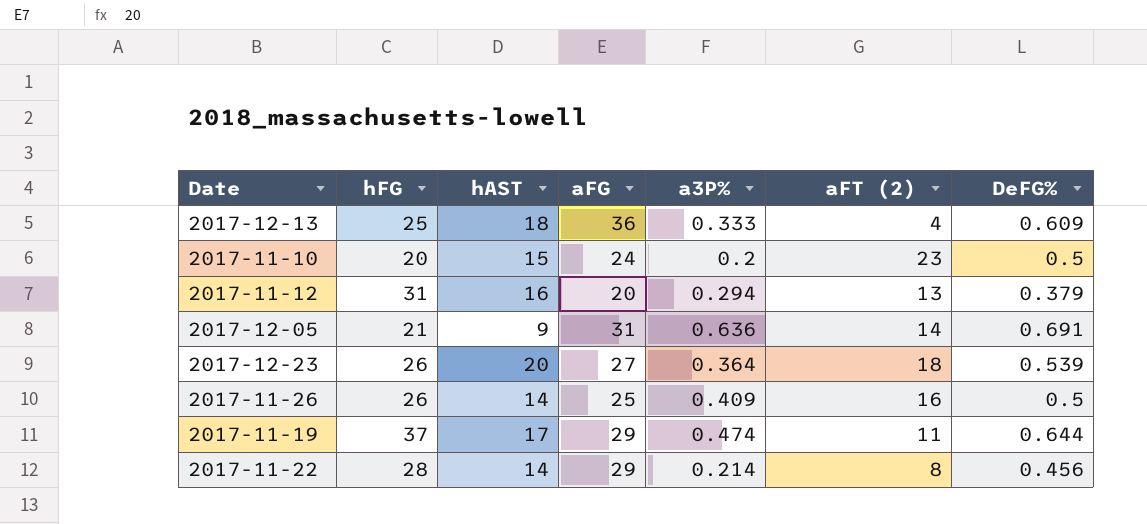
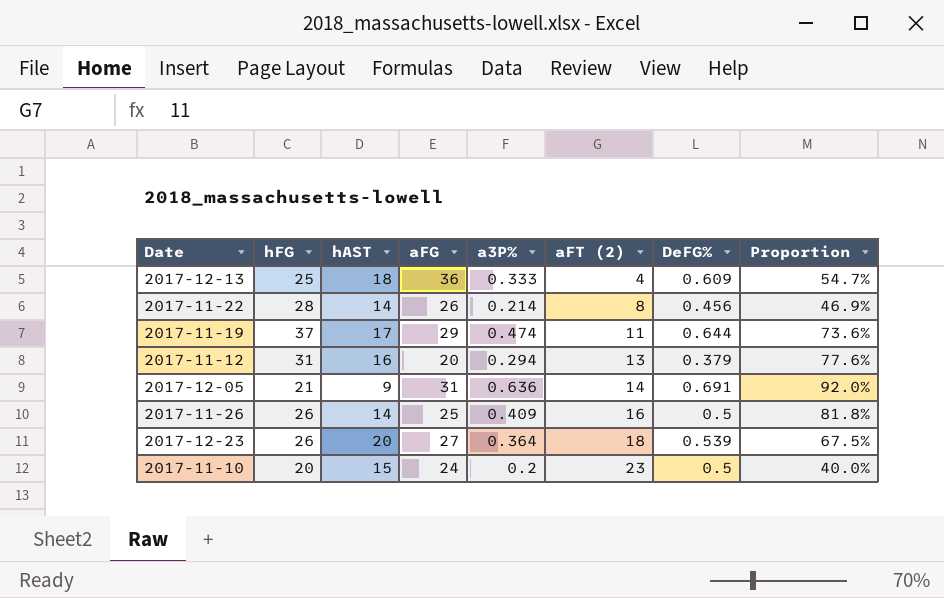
row order: none -> aFT (2) ascending
column Proportion | formula: none -> [a3P%] / [DeFG%]
2017-11-22 | aFG: 29 -> 26

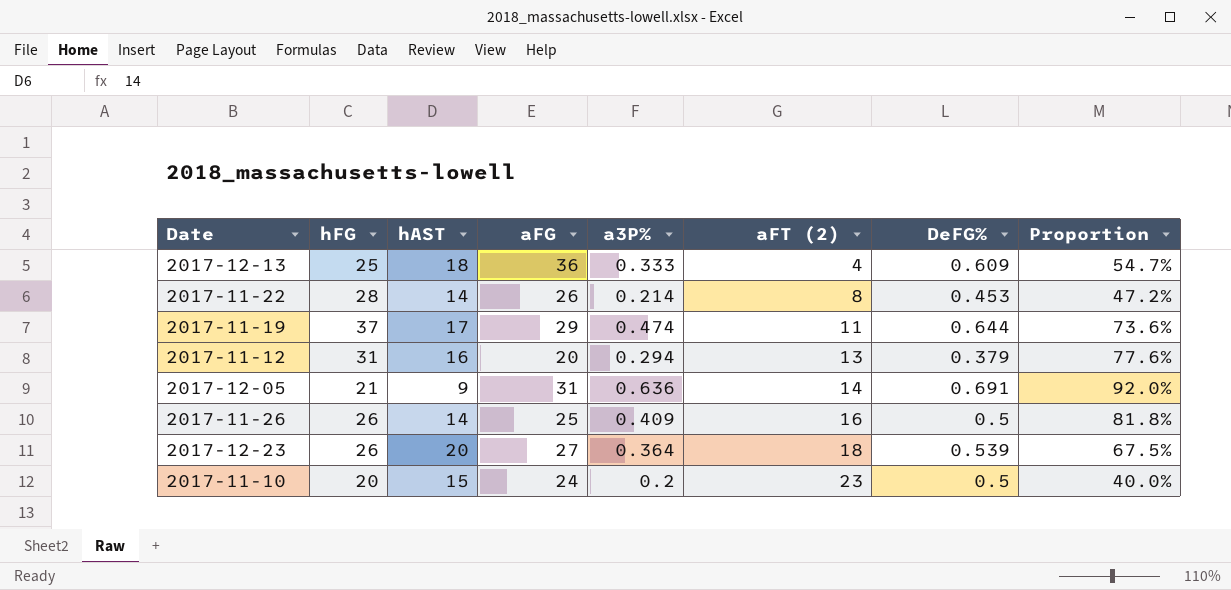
2017-11-22 | DeFG%: 0.456 -> 0.453
2017-11-22 | Proportion: 46.9% -> 47.2%

